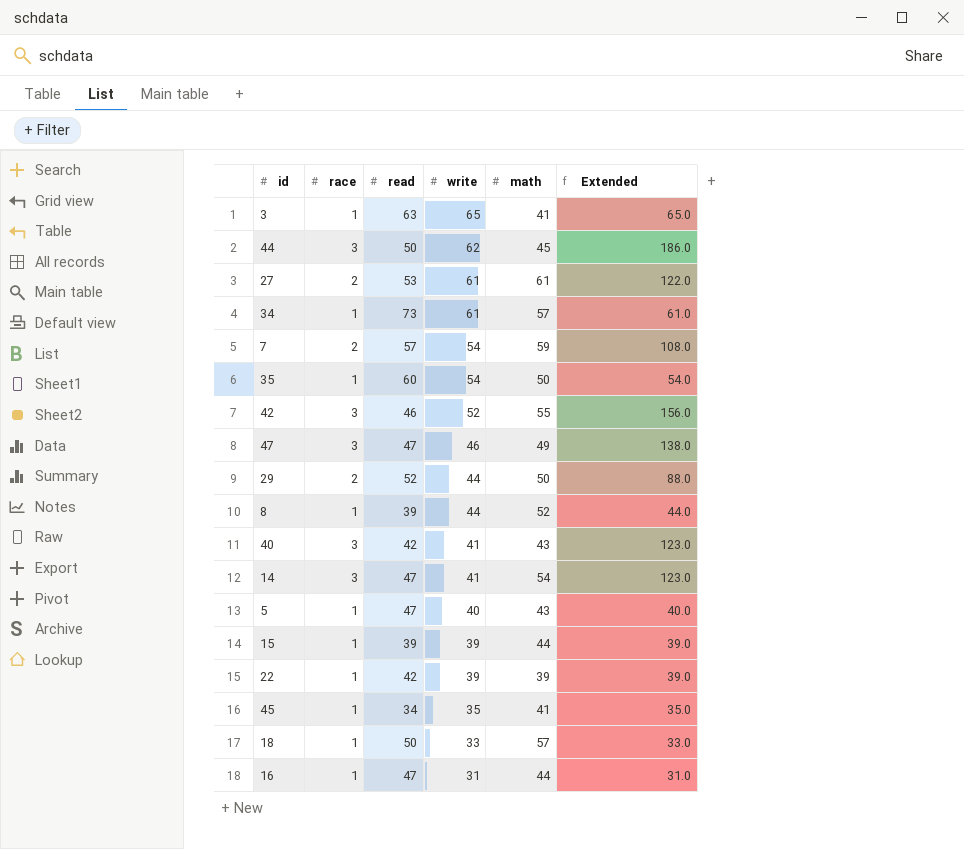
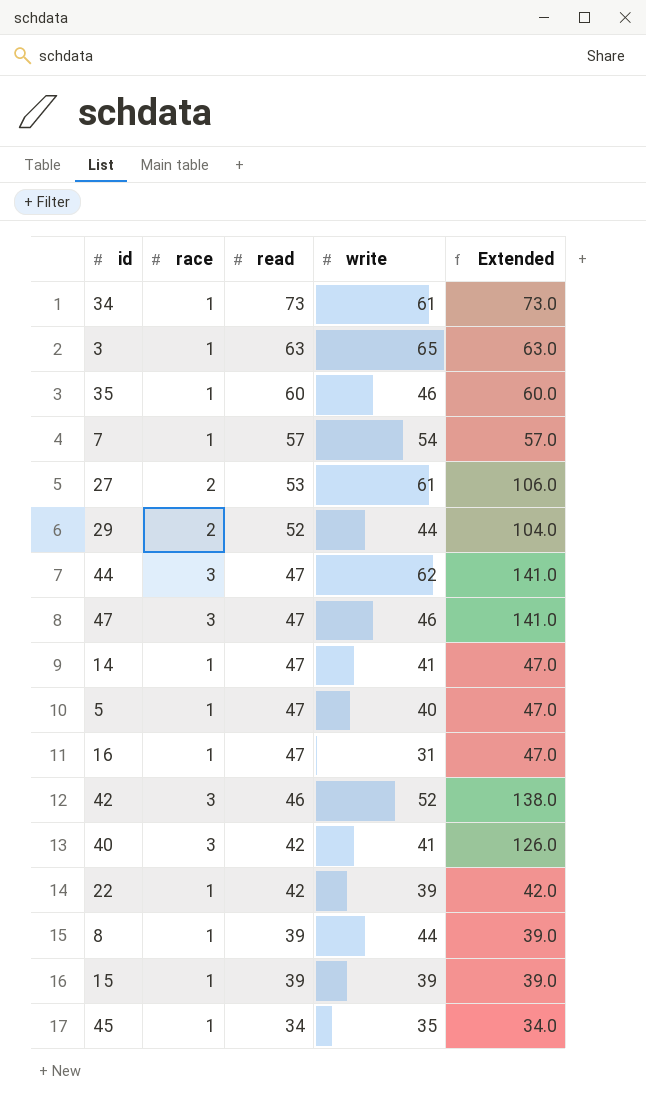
row order: write descending -> read descending
column math | position: 5 -> none
column Extended | formula: [race] * [write] -> [race] * [read]
row 18: 1 | 50 | 33 | 57 | 33.0 -> none
35 | write: 54 -> 46
7 | race: 2 -> 1
44 | read: 50 -> 47
14 | race: 3 -> 1

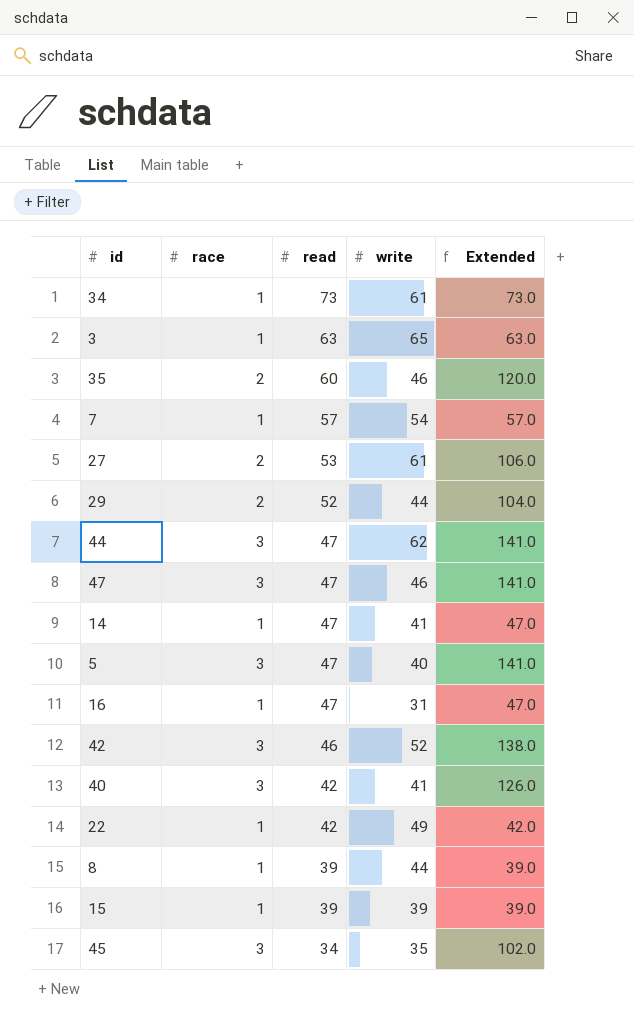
35 | race: 1 -> 2
35 | Extended: 60.0 -> 120.0
5 | race: 1 -> 3
5 | Extended: 47.0 -> 141.0
22 | write: 39 -> 49
45 | race: 1 -> 3
45 | Extended: 34.0 -> 102.0

